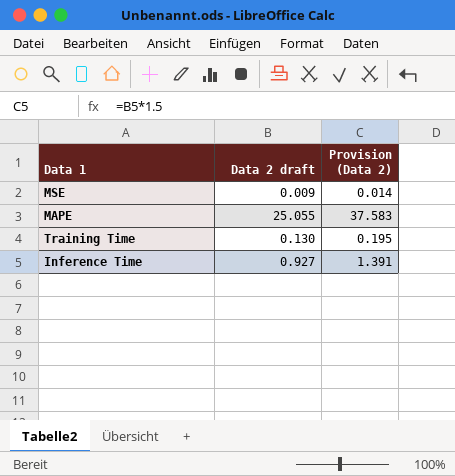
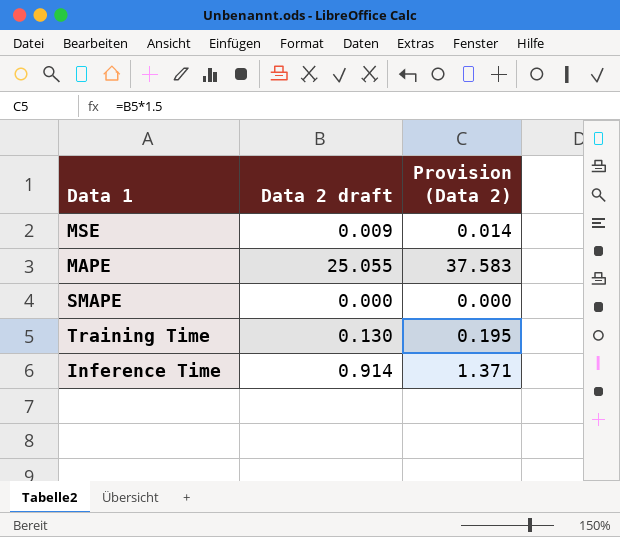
row SMAPE: none -> 0.000 | 0.000
Inference Time | Data 2 draft: 0.927 -> 0.914
Inference Time | Provision (Data 2): 1.391 -> 1.371

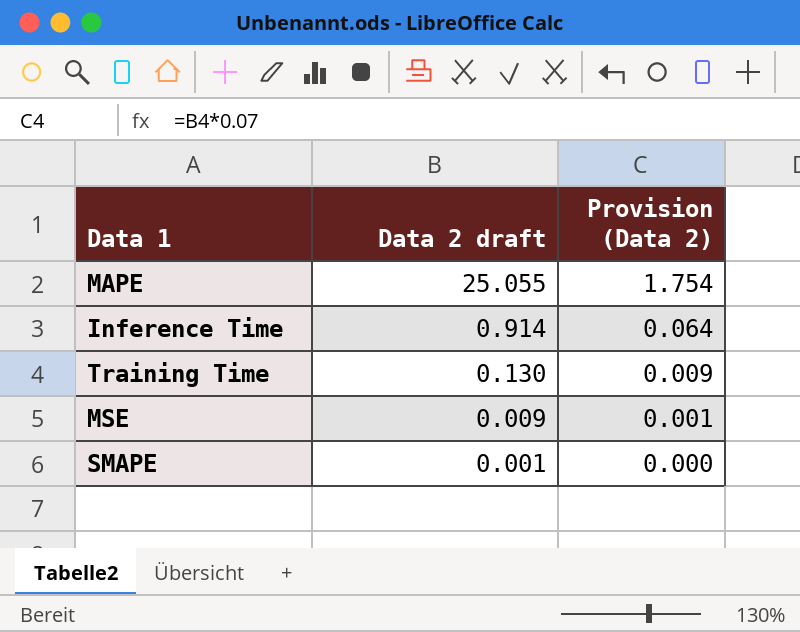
row order: none -> Data 2 draft descending
column Provision (Data 2) | formula: [Data 2 draft] * 1.5 -> [Data 2 draft] * 0.07
SMAPE | Data 2 draft: 0.000 -> 0.001

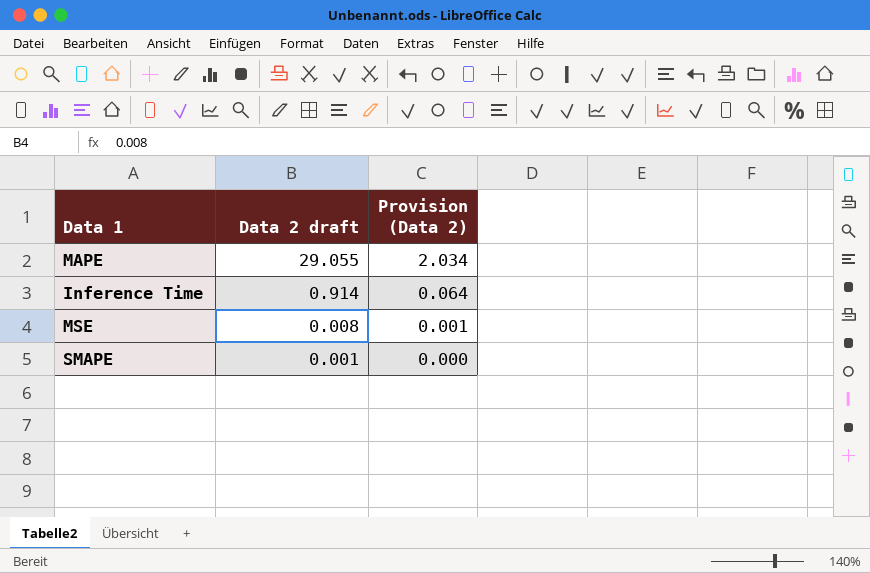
row Training Time: 0.130 | 0.009 -> none
MAPE | Data 2 draft: 25.055 -> 29.055
MAPE | Provision (Data 2): 1.754 -> 2.034
MSE | Data 2 draft: 0.009 -> 0.008

